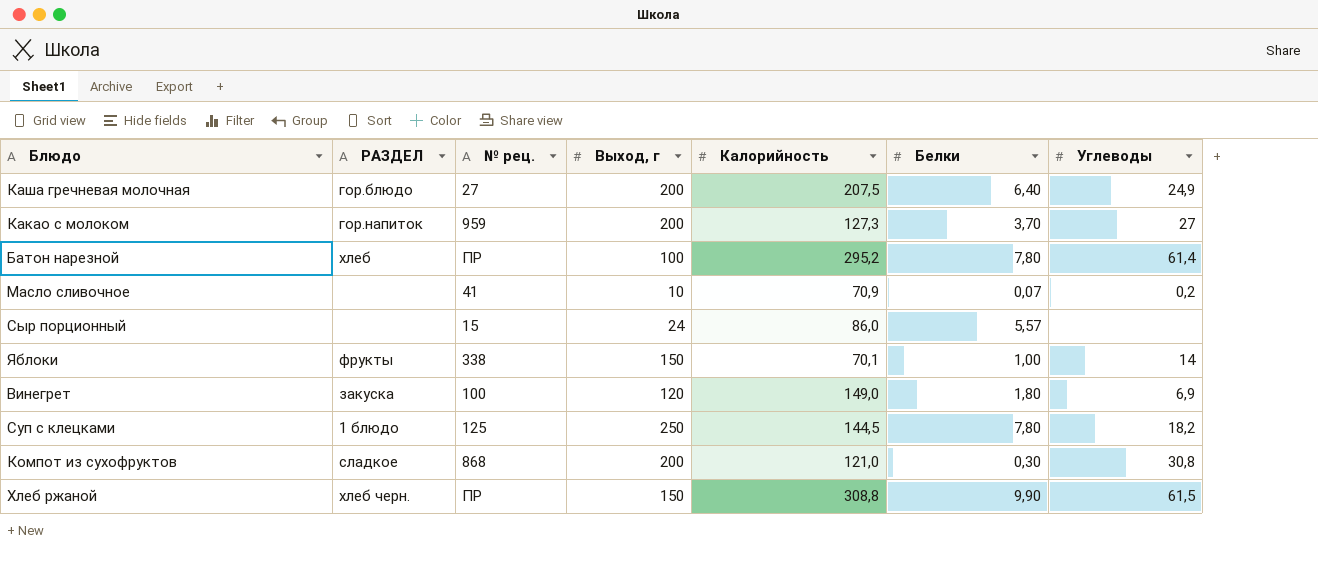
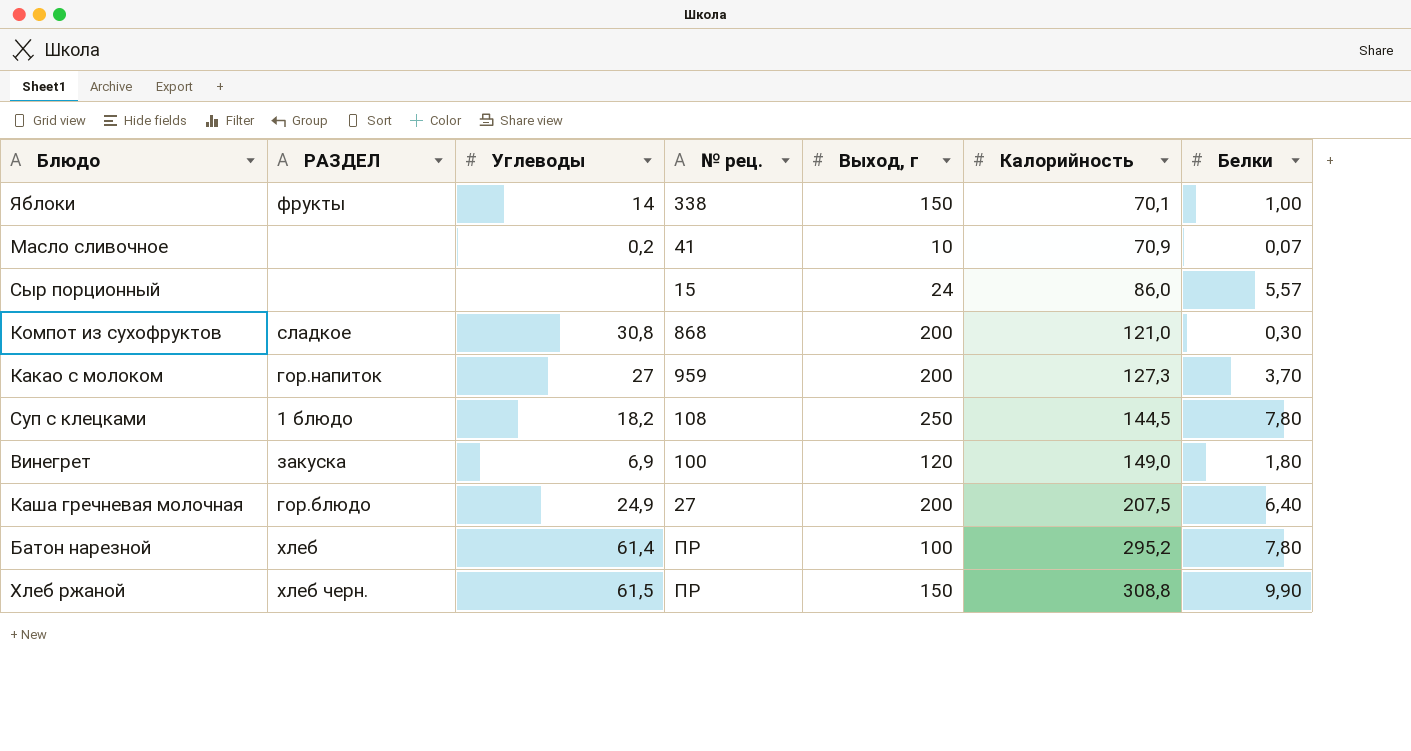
row order: none -> Калорийность ascending
column Углеводы | position: 7 -> 3
Суп с клецками | № рец.: 125 -> 108

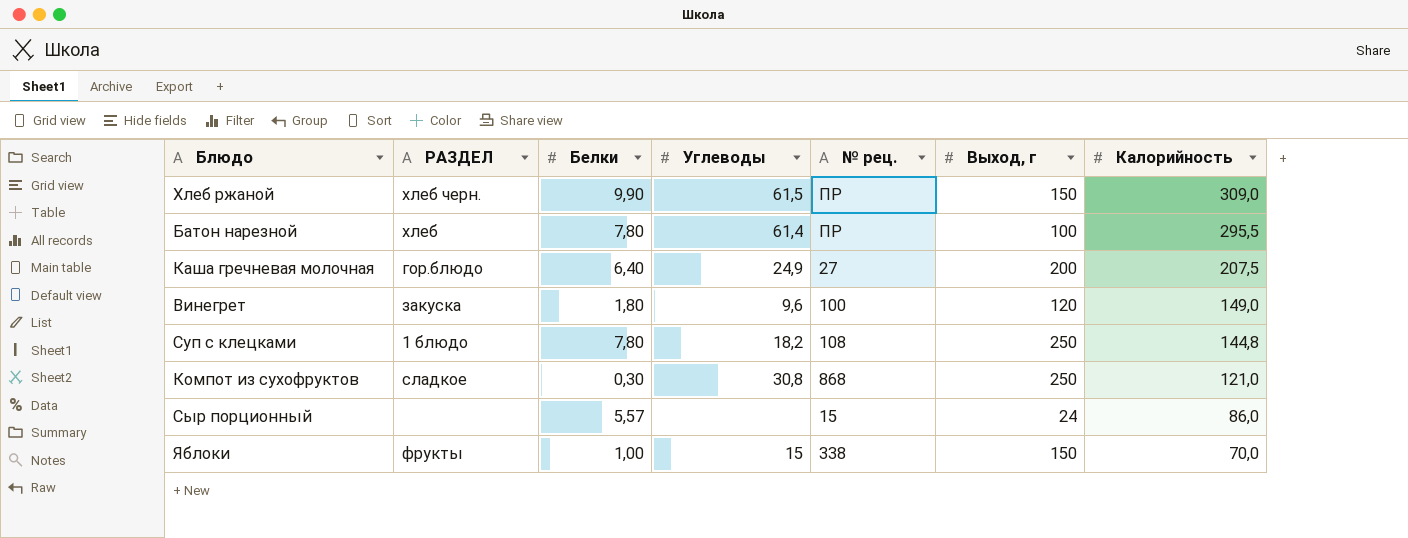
row order: Калорийность ascending -> Калорийность descending
column Белки | position: 7 -> 3
row Масло сливочное: none | 0,2 | 41 | 10 | 70,9 | 0,07 -> none
row Какао с молоком: гор.напиток | 27 | 959 | 200 | 127,3 | 3,70 -> none
Хлеб ржаной | Калорийность: 308,8 -> 309,0
Батон нарезной | Калорийность: 295,2 -> 295,5
Винегрет | Углеводы: 6,9 -> 9,6
Суп с клецками | Калорийность: 144,5 -> 144,8
Компот из сухофруктов | Выход, г: 200 -> 250
Яблоки | Углеводы: 14 -> 15
Яблоки | Калорийность: 70,1 -> 70,0

